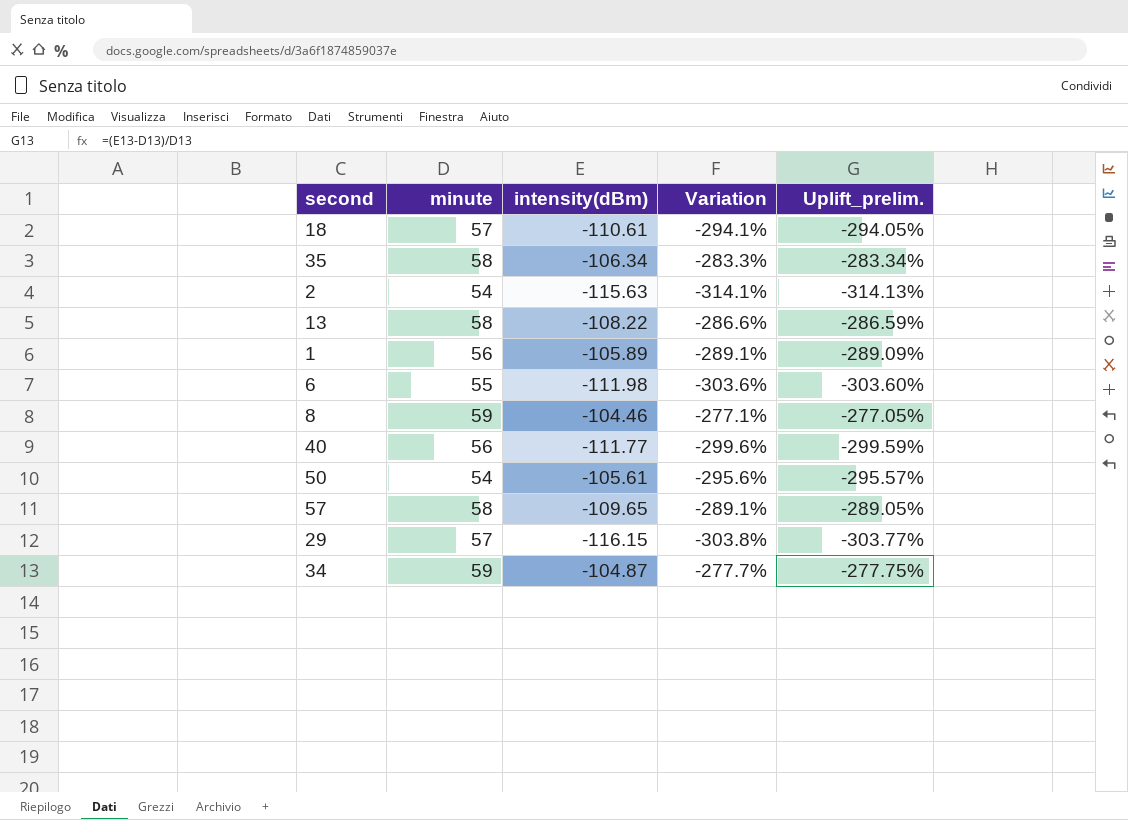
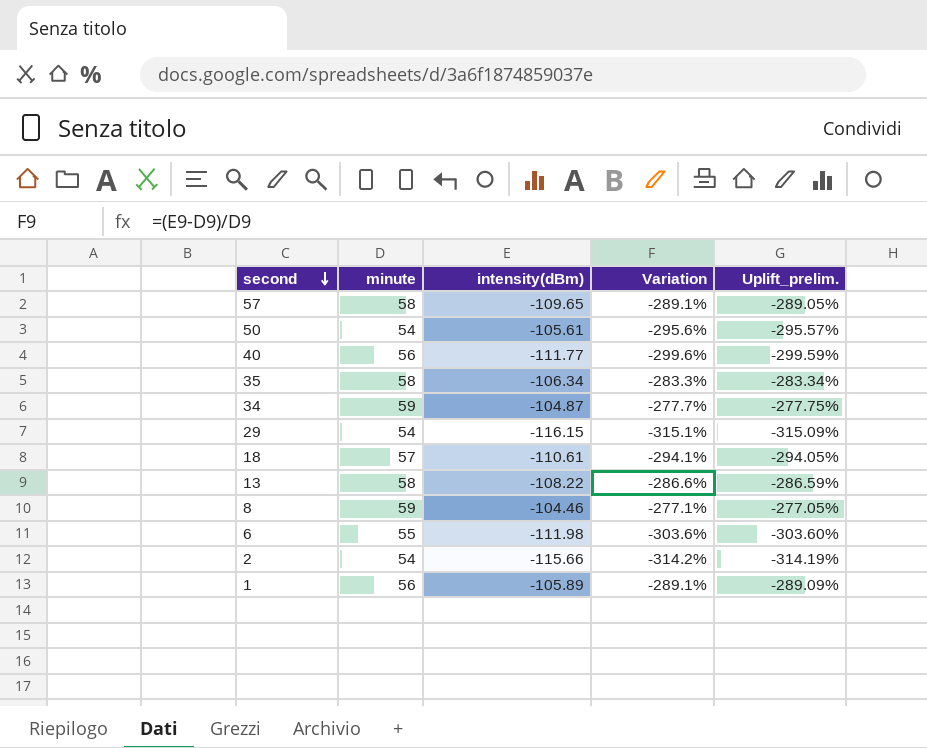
row order: none -> second descending
29 | minute: 57 -> 54
29 | Variation: -303.8% -> -315.1%
29 | Uplift_prelim.: -303.77% -> -315.09%
2 | intensity(dBm): -115.63 -> -115.66
2 | Variation: -314.1% -> -314.2%
2 | Uplift_prelim.: -314.13% -> -314.19%

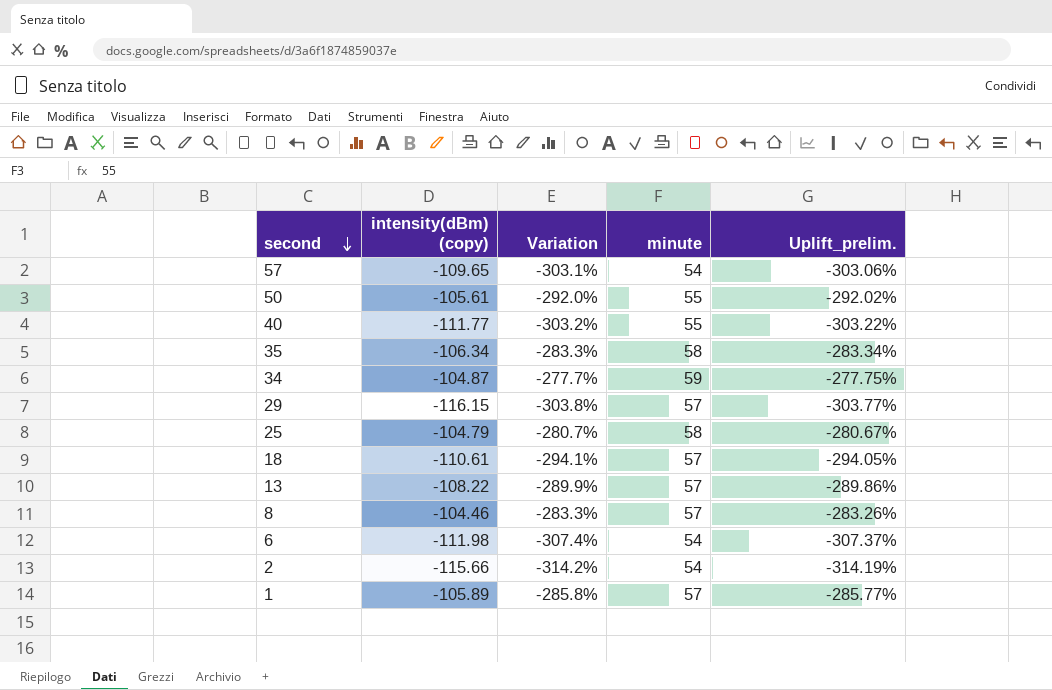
column name: intensity(dBm) -> intensity(dBm) (copy)
column minute | position: 2 -> 4
57 | Variation: -289.1% -> -303.1%
57 | minute: 58 -> 54
57 | Uplift_prelim.: -289.05% -> -303.06%
50 | Variation: -295.6% -> -292.0%
50 | minute: 54 -> 55
50 | Uplift_prelim.: -295.57% -> -292.02%
40 | Variation: -299.6% -> -303.2%
40 | minute: 56 -> 55
40 | Uplift_prelim.: -299.59% -> -303.22%
29 | Variation: -315.1% -> -303.8%
29 | minute: 54 -> 57
29 | Uplift_prelim.: -315.09% -> -303.77%
row 25: none -> -104.79 | -280.7% | 58 | -280.67%
13 | Variation: -286.6% -> -289.9%
13 | minute: 58 -> 57
13 | Uplift_prelim.: -286.59% -> -289.86%
8 | Variation: -277.1% -> -283.3%
8 | minute: 59 -> 57
8 | Uplift_prelim.: -277.05% -> -283.26%
6 | Variation: -303.6% -> -307.4%
6 | minute: 55 -> 54
6 | Uplift_prelim.: -303.60% -> -307.37%
1 | Variation: -289.1% -> -285.8%
1 | minute: 56 -> 57
1 | Uplift_prelim.: -289.09% -> -285.77%

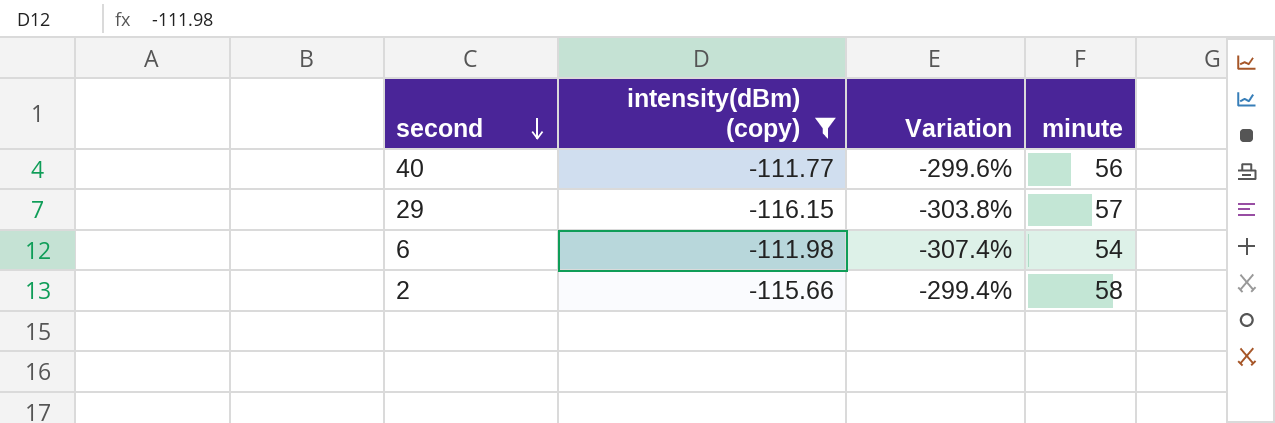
filter: none -> intensity(dBm) (copy) <= -111.77
column Uplift_prelim. | formula: ([intensity(dBm) (copy)] - [minute]) / [minute] -> none
40 | Variation: -303.2% -> -299.6%
40 | minute: 55 -> 56
2 | Variation: -314.2% -> -299.4%
2 | minute: 54 -> 58

